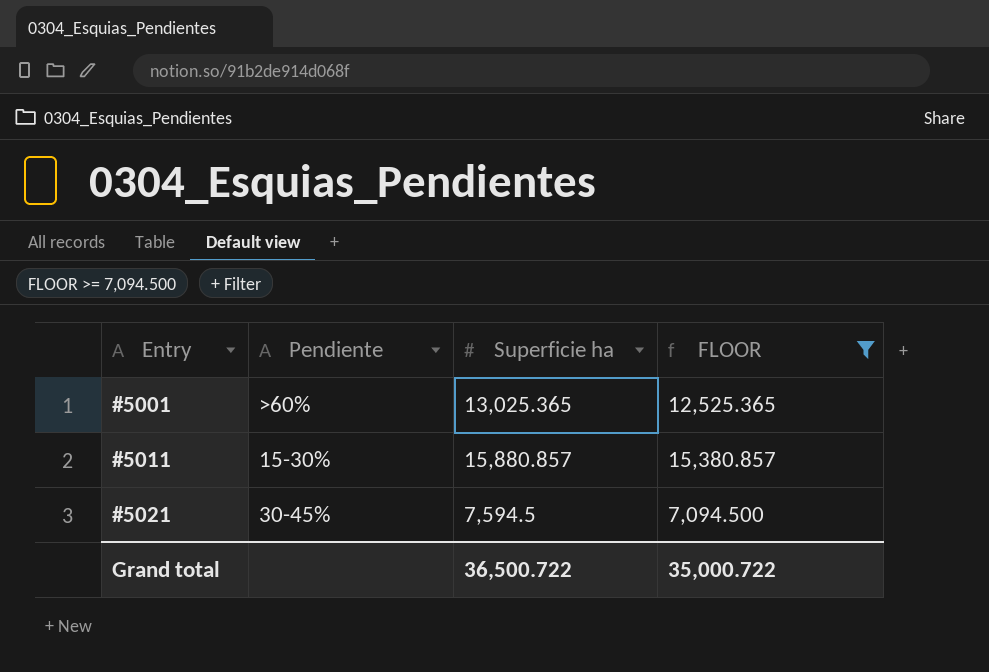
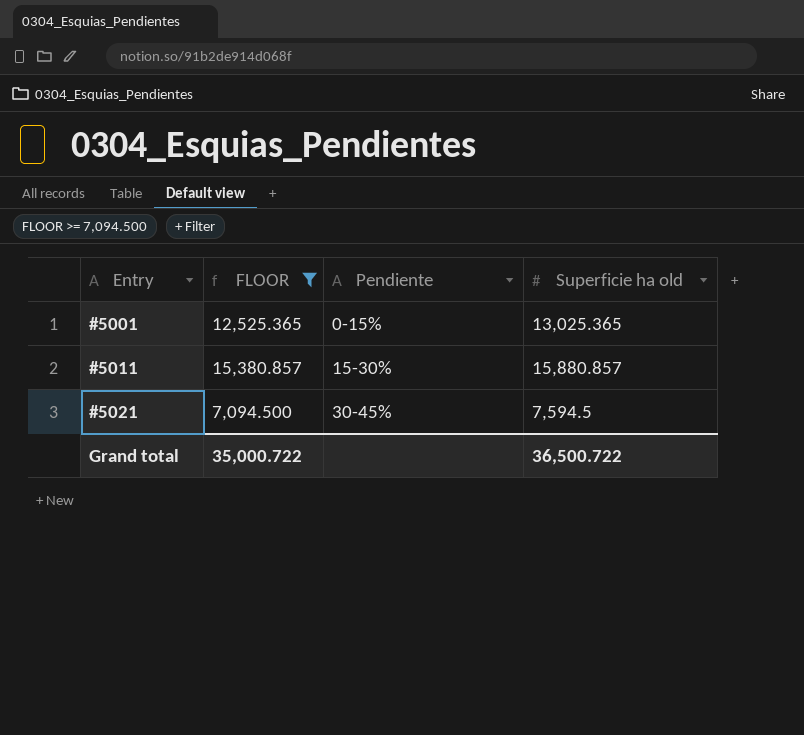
column FLOOR | position: 4 -> 2
column name: Superficie ha -> Superficie ha old
#5001 | Pendiente: >60% -> 0-15%

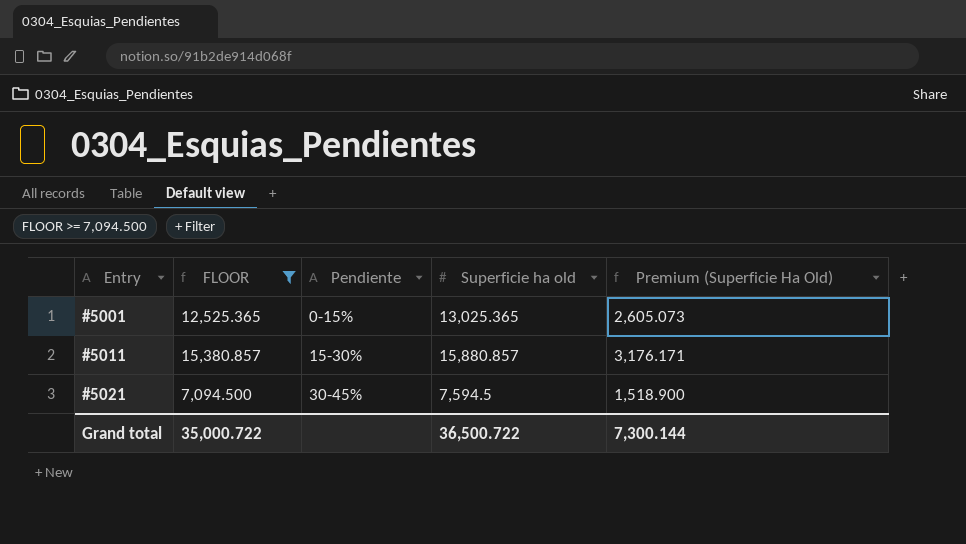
column Premium (Superficie Ha Old) | formula: none -> [Superficie ha old] * 0.2

